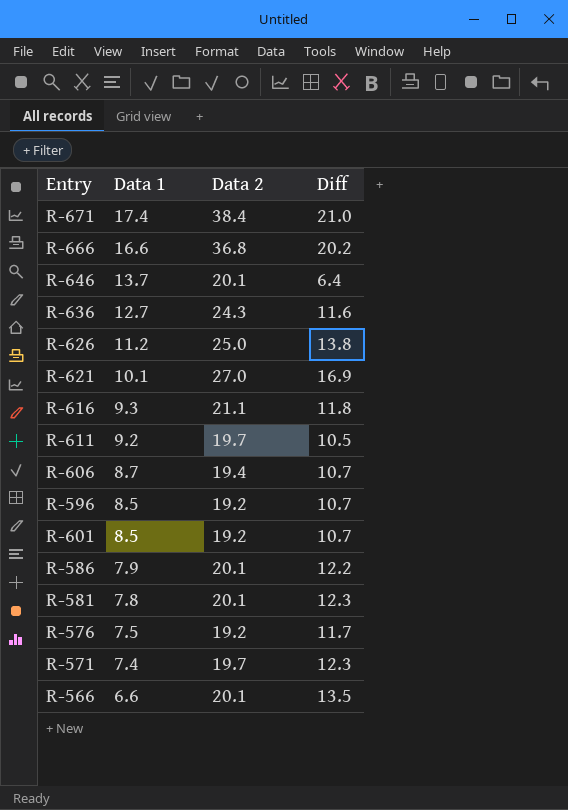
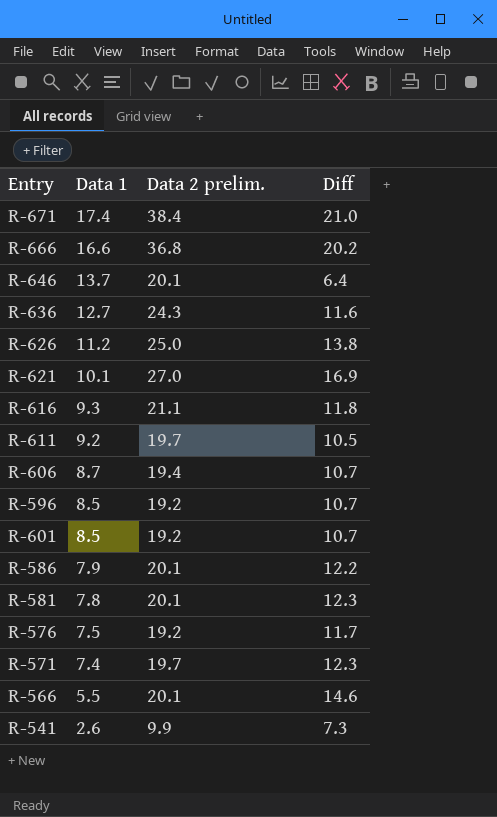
column name: Data 2 -> Data 2 prelim.
R-566 | Data 1: 6.6 -> 5.5
R-566 | Diff: 13.5 -> 14.6
row R-541: none -> 2.6 | 9.9 | 7.3

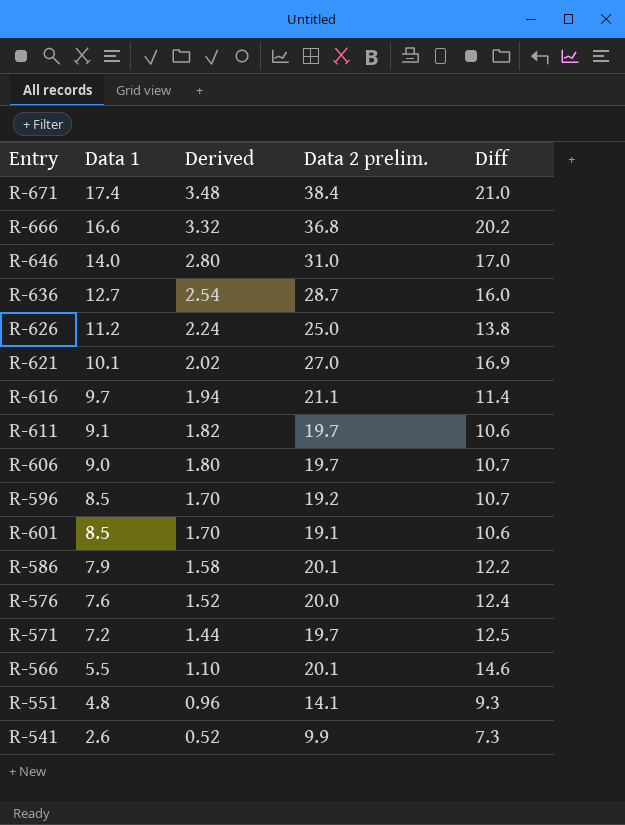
column Derived | formula: none -> [Data 1] * 0.2
row R-581: 7.8 | 20.1 | 12.3 -> none
R-646 | Data 1: 13.7 -> 14.0
R-646 | Data 2 prelim.: 20.1 -> 31.0
R-646 | Diff: 6.4 -> 17.0
R-636 | Data 2 prelim.: 24.3 -> 28.7
R-636 | Diff: 11.6 -> 16.0
R-616 | Data 1: 9.3 -> 9.7
R-616 | Diff: 11.8 -> 11.4
R-611 | Data 1: 9.2 -> 9.1
R-611 | Diff: 10.5 -> 10.6
R-606 | Data 1: 8.7 -> 9.0
R-606 | Data 2 prelim.: 19.4 -> 19.7
R-601 | Data 2 prelim.: 19.2 -> 19.1
R-601 | Diff: 10.7 -> 10.6
R-576 | Data 1: 7.5 -> 7.6
R-576 | Data 2 prelim.: 19.2 -> 20.0
R-576 | Diff: 11.7 -> 12.4
R-571 | Data 1: 7.4 -> 7.2
R-571 | Diff: 12.3 -> 12.5
row R-551: none -> 4.8 | 0.96 | 14.1 | 9.3

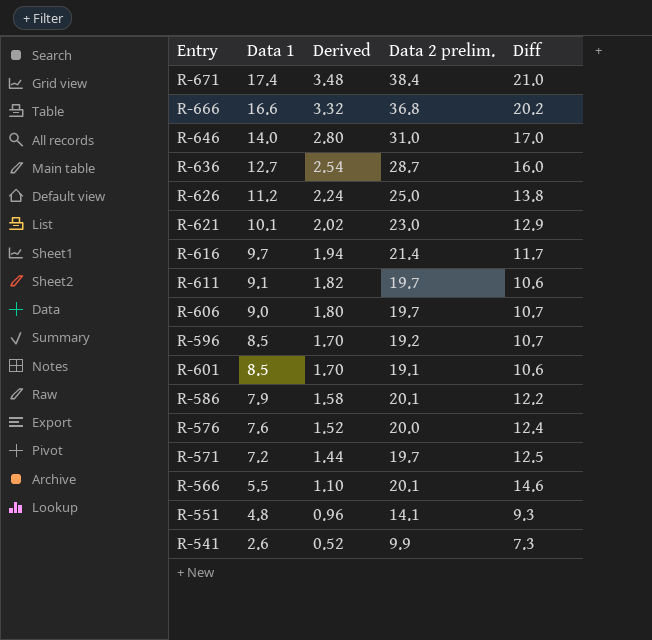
R-621 | Data 2 prelim.: 27.0 -> 23.0
R-621 | Diff: 16.9 -> 12.9
R-616 | Data 2 prelim.: 21.1 -> 21.4
R-616 | Diff: 11.4 -> 11.7

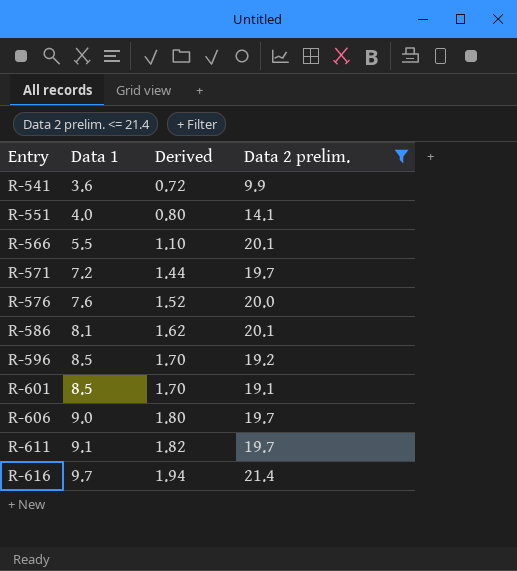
filter: none -> Data 2 prelim. <= 21.4
row order: Data 1 descending -> Entry ascending
column Diff | formula: [Data 2 prelim.] - [Data 1] -> none
R-541 | Data 1: 2.6 -> 3.6
R-541 | Derived: 0.52 -> 0.72
R-551 | Data 1: 4.8 -> 4.0
R-551 | Derived: 0.96 -> 0.80
R-586 | Data 1: 7.9 -> 8.1
R-586 | Derived: 1.58 -> 1.62

